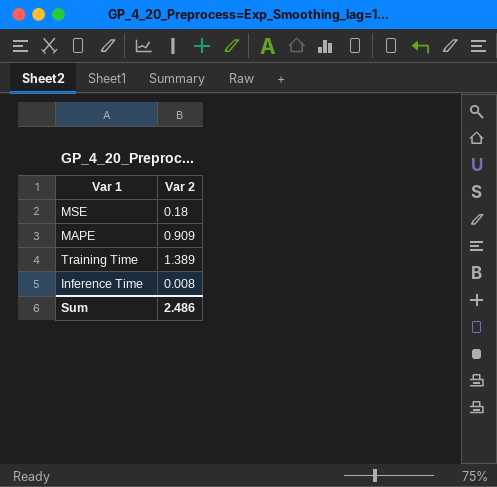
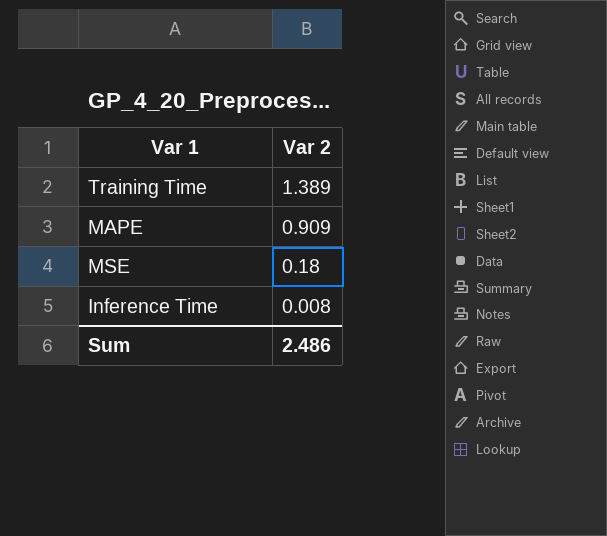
row order: none -> Var 2 descending

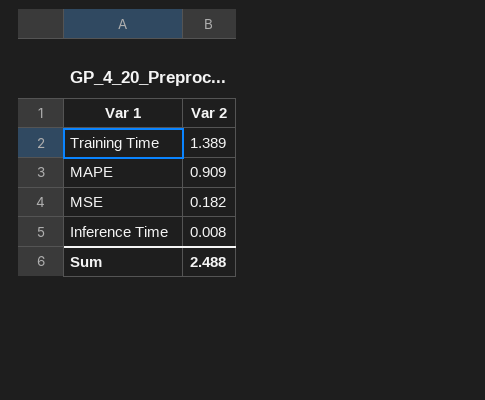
MSE | Var 2: 0.18 -> 0.182
Sum | Var 2: 2.486 -> 2.488

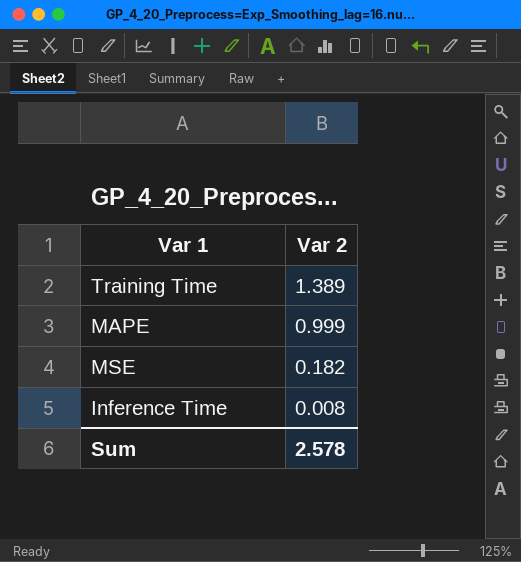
MAPE | Var 2: 0.909 -> 0.999
Sum | Var 2: 2.488 -> 2.578

